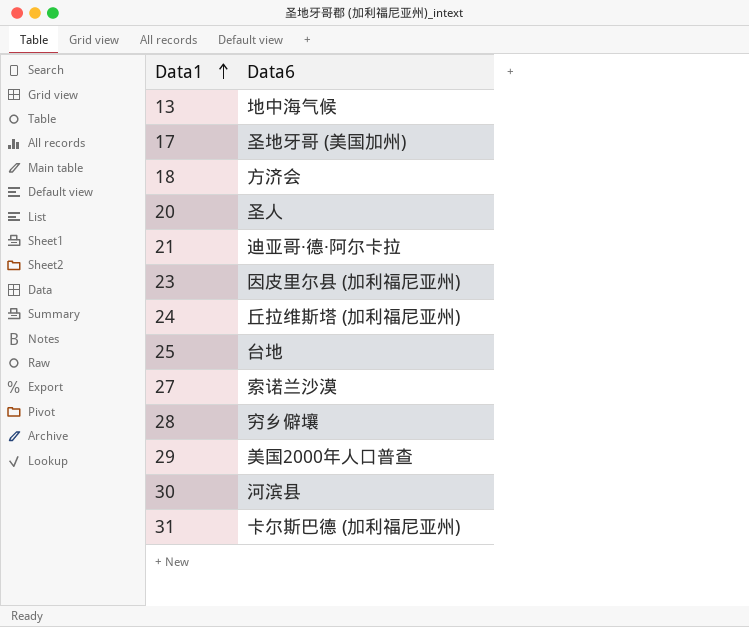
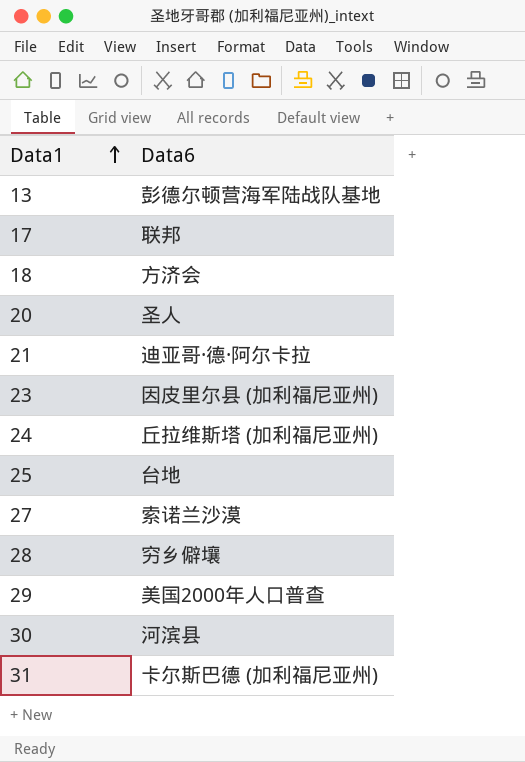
13 | Data6: 地中海气候 -> 彭德尔顿营海军陆战队基地
17 | Data6: 圣地牙哥 (美国加州) -> 联邦

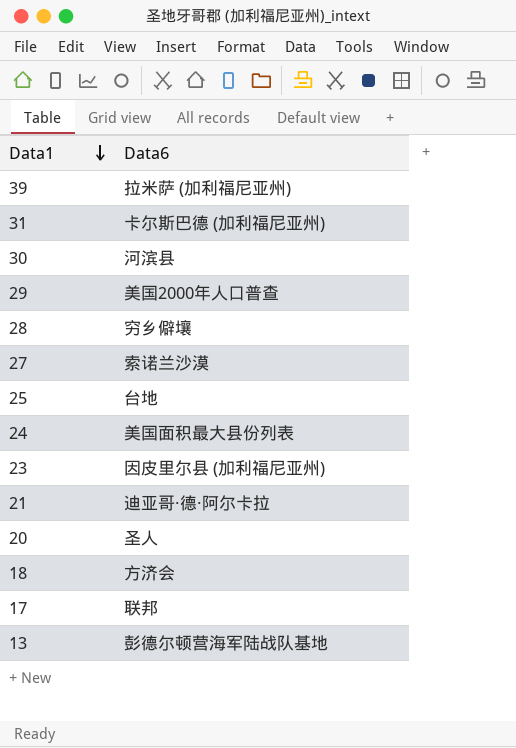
row order: Data1 ascending -> Data1 descending
row 39: none -> 拉米萨 (加利福尼亚州)
24 | Data6: 丘拉维斯塔 (加利福尼亚州) -> 美国面积最大县份列表

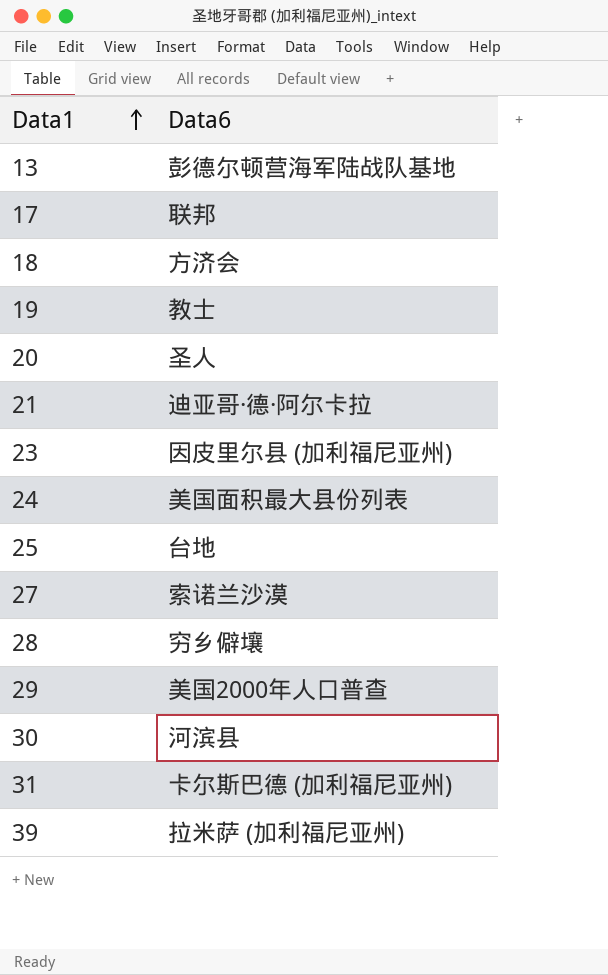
row order: Data1 descending -> Data1 ascending
row 19: none -> 教士

